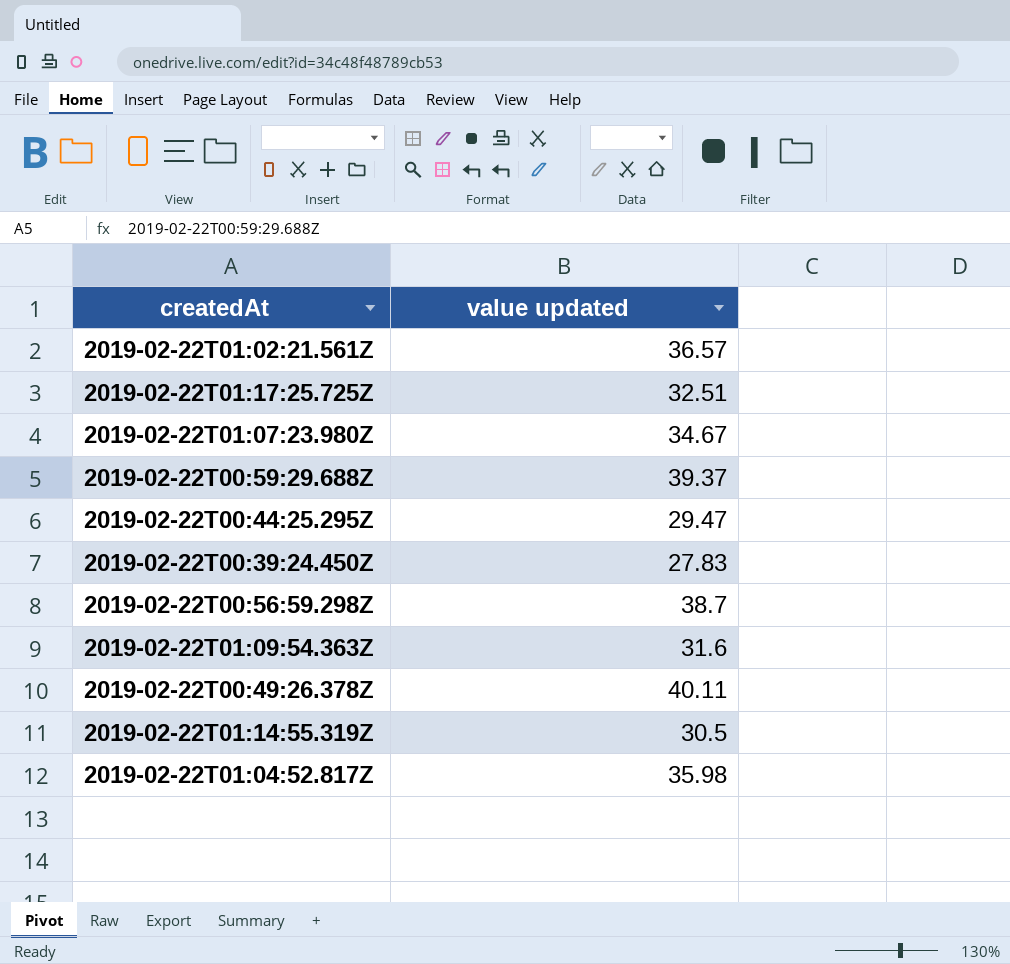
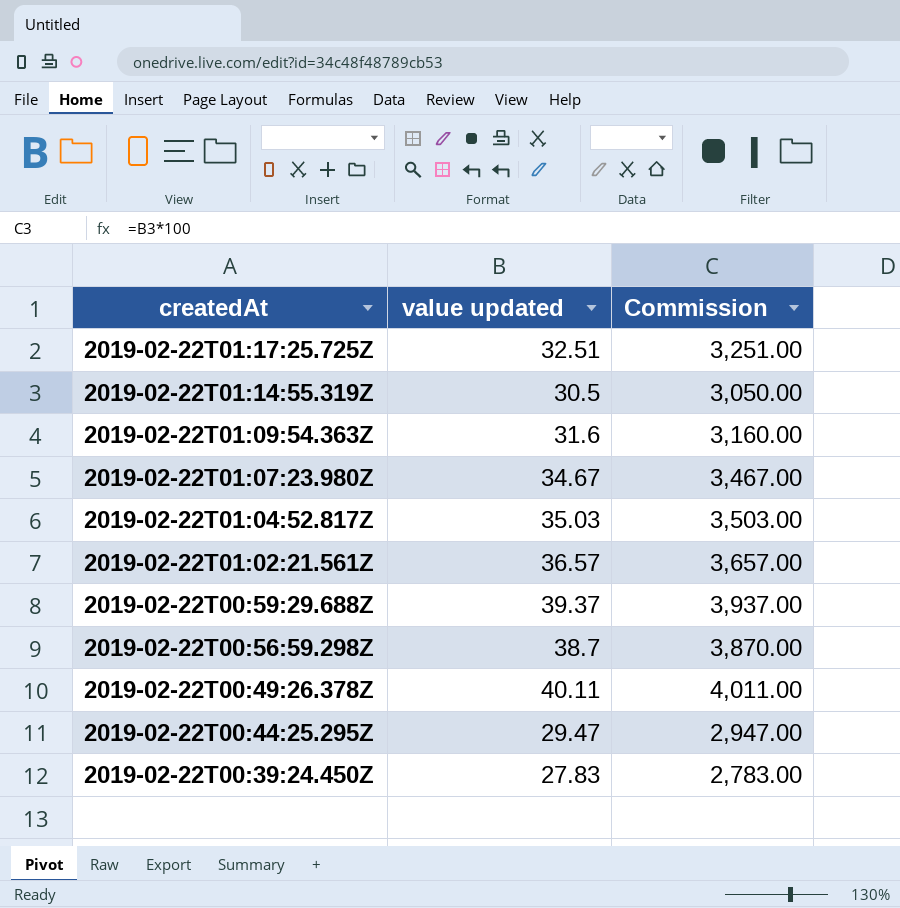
row order: none -> createdAt descending
column Commission | formula: none -> [value updated] * 100
2019-02-22T01:04:52.817Z | value updated: 35.98 -> 35.03

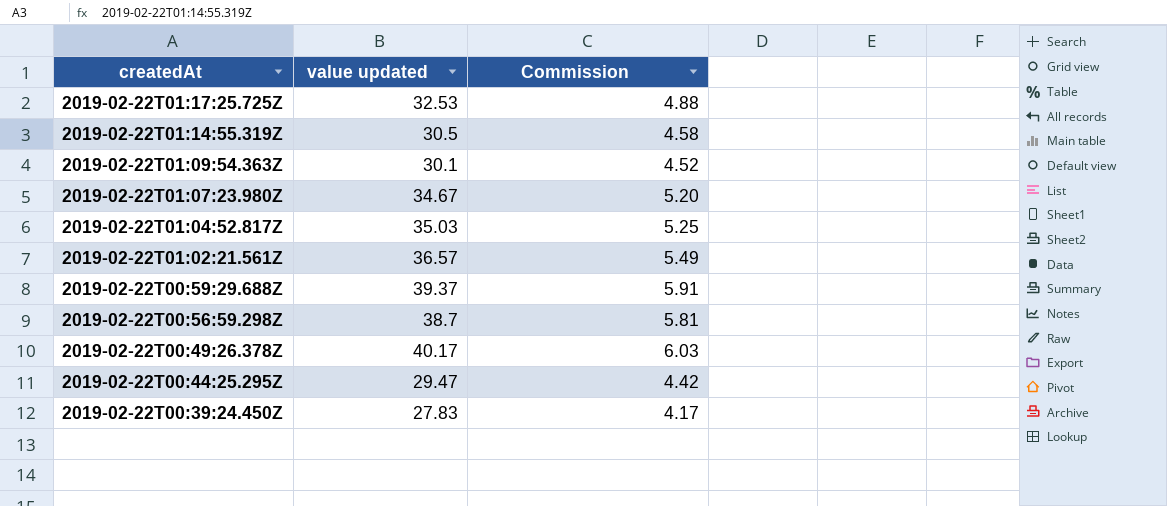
column Commission | formula: [value updated] * 100 -> [value updated] * 0.15
2019-02-22T01:17:25.725Z | value updated: 32.51 -> 32.53
2019-02-22T01:09:54.363Z | value updated: 31.6 -> 30.1
2019-02-22T00:49:26.378Z | value updated: 40.11 -> 40.17

